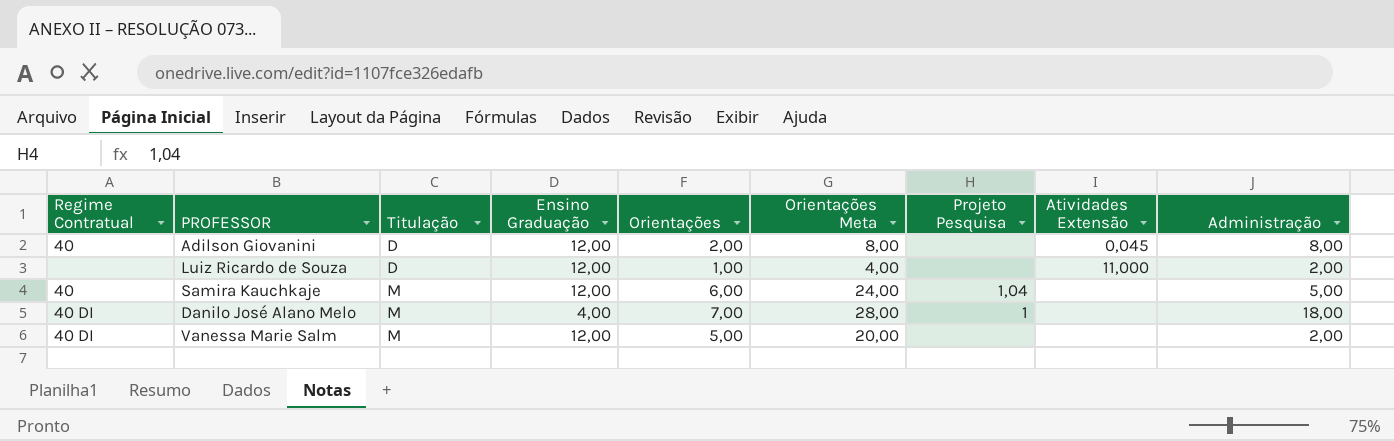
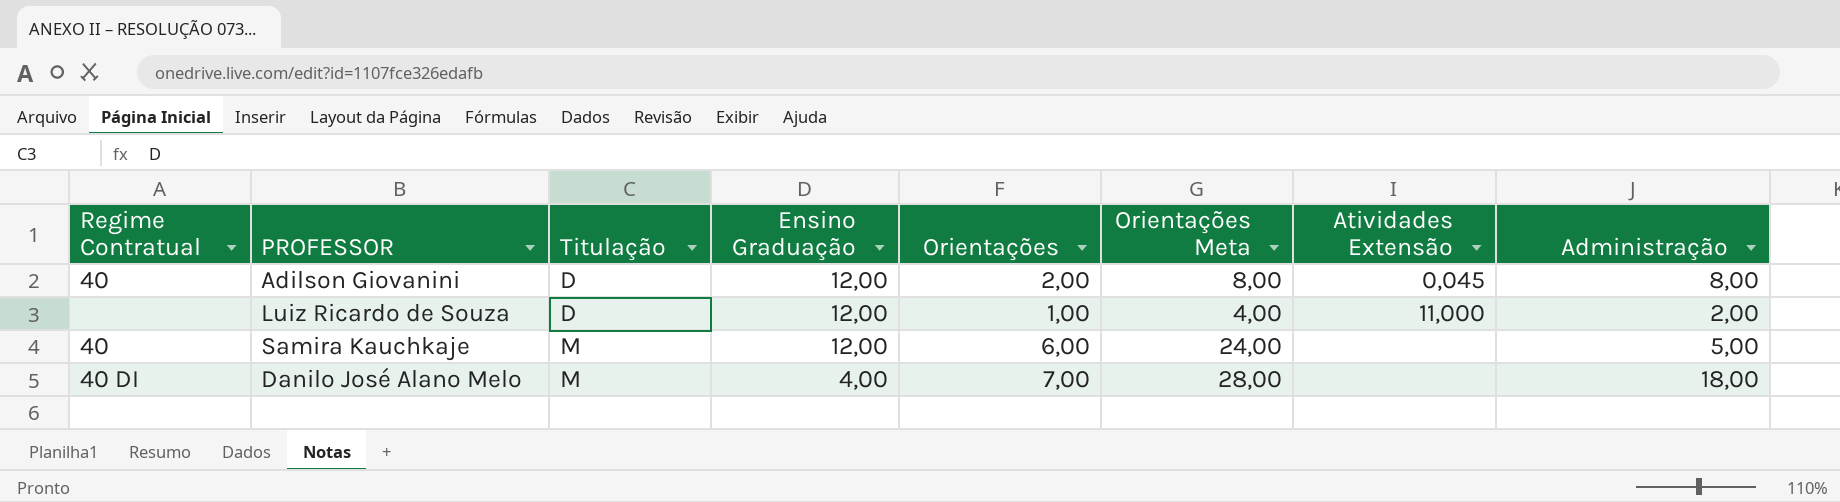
column Projeto Pesquisa | position: 7 -> none
row Vanessa Marie Salm: 40 DI | M | 12,00 | 5,00 | 20,00 | none | none | 2,00 -> none

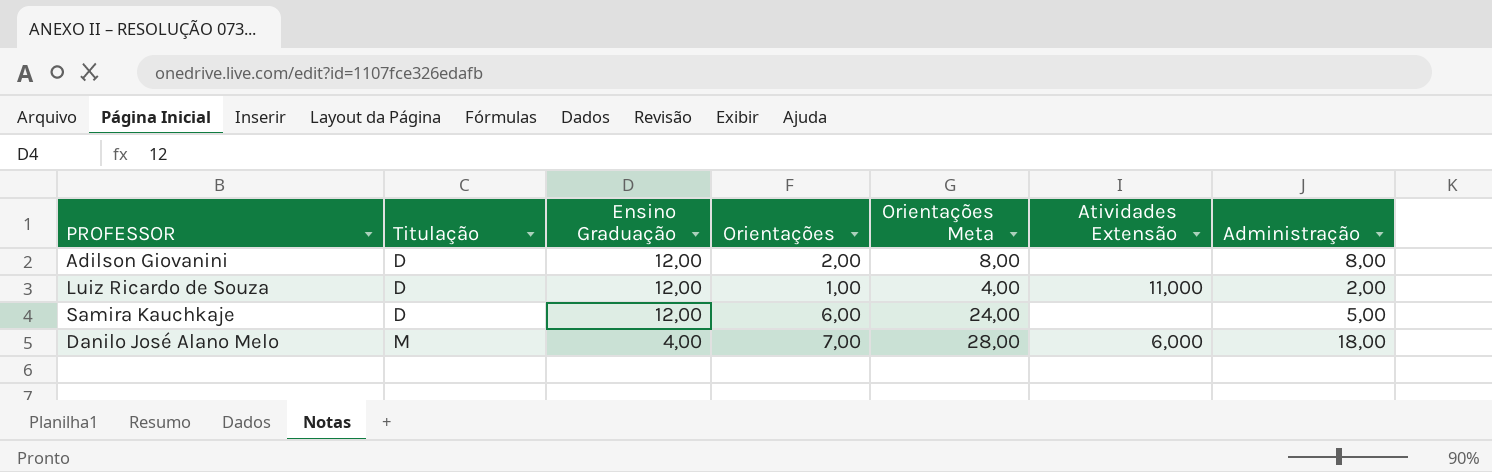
column Regime Contratual | position: 1 -> none
Adilson Giovanini | Atividades Extensão: 0,045 -> none
Samira Kauchkaje | Titulação: M -> D
Danilo José Alano Melo | Atividades Extensão: none -> 6,000

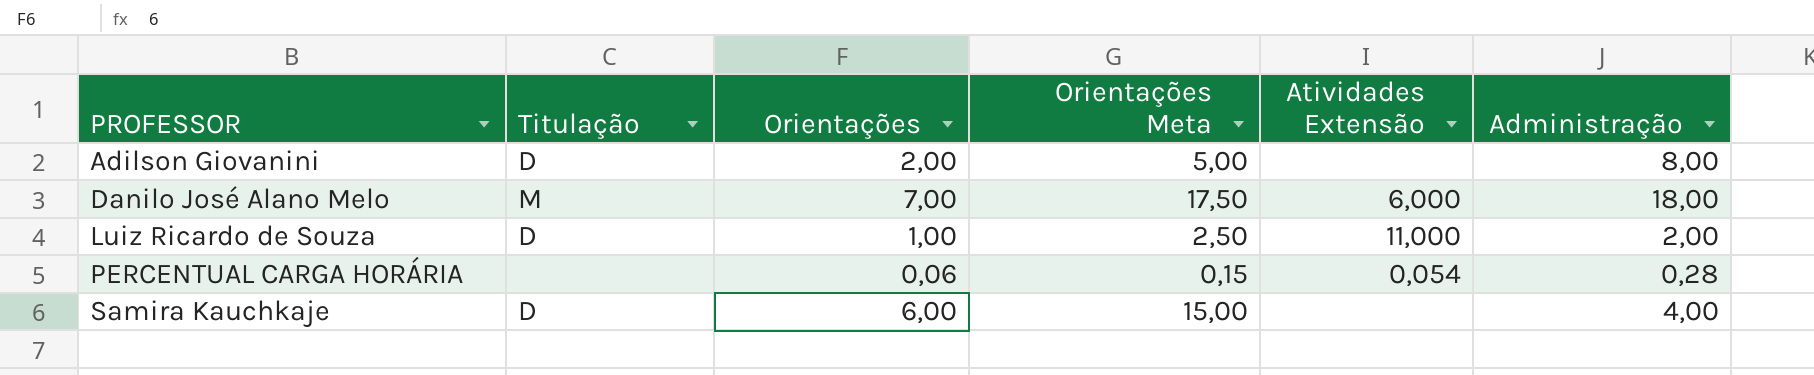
row order: Titulação ascending -> PROFESSOR ascending
column Ensino Graduação | position: 3 -> none
column Orientações Meta | formula: [Orientações] * 4 -> [Orientações] * 2,5
row PERCENTUAL CARGA HORÁRIA: none -> none | 0,06 | 0,15 | 0,054 | 0,28
Samira Kauchkaje | Administração: 5,00 -> 4,00

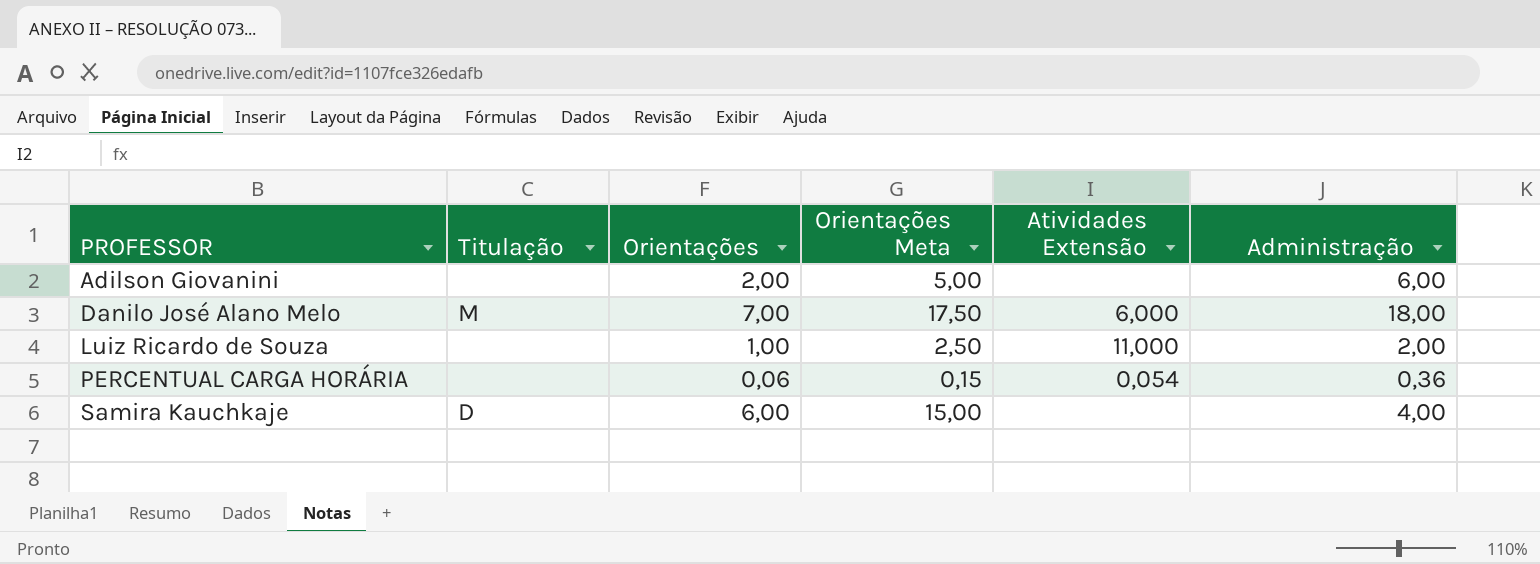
Adilson Giovanini | Titulação: D -> none
Adilson Giovanini | Administração: 8,00 -> 6,00
Luiz Ricardo de Souza | Titulação: D -> none
PERCENTUAL CARGA HORÁRIA | Administração: 0,28 -> 0,36

